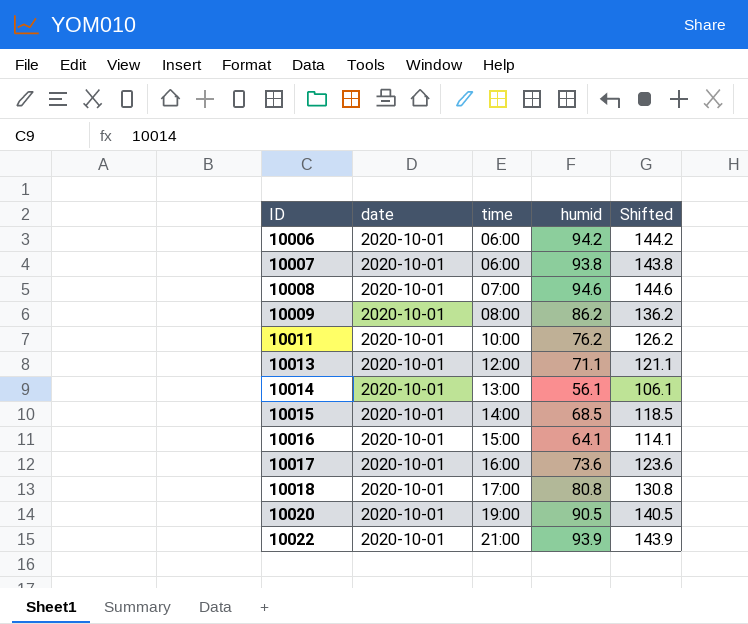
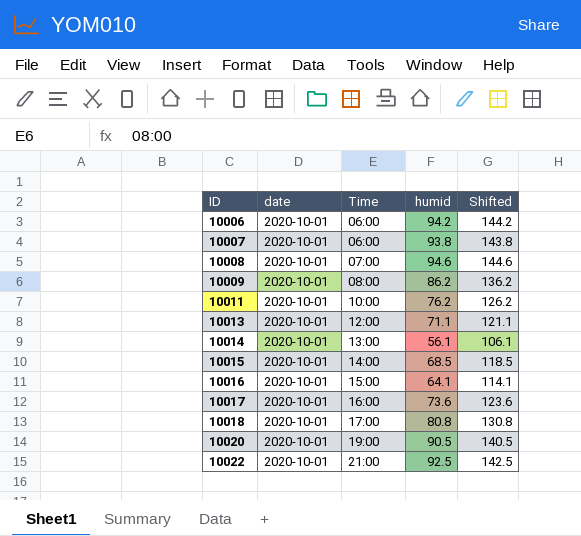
column name: time -> Time
10022 | humid: 93.9 -> 92.5
10022 | Shifted: 143.9 -> 142.5

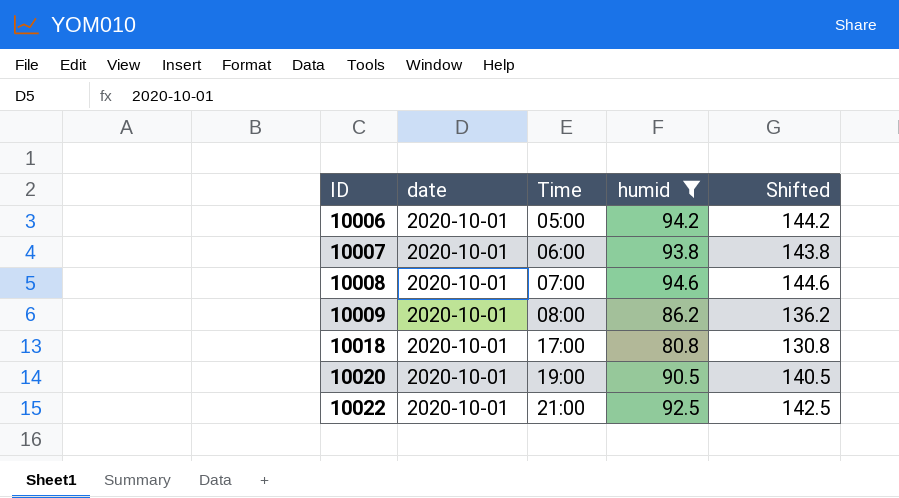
filter: none -> humid >= 80.8
10006 | Time: 06:00 -> 05:00

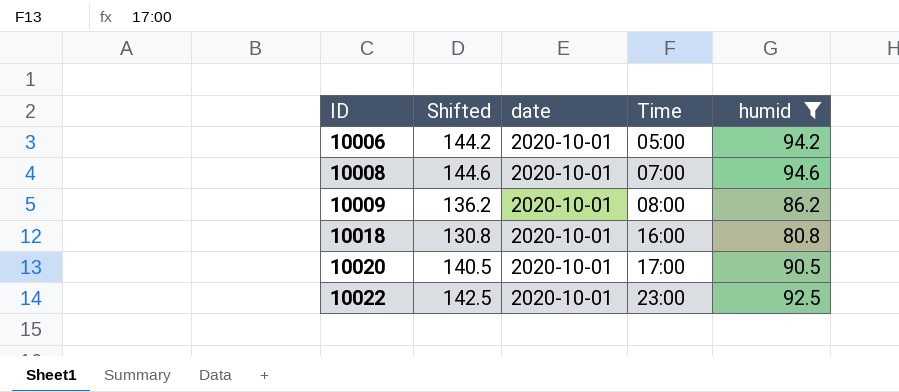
column Shifted | position: 5 -> 2
row 10007: 2020-10-01 | 06:00 | 93.8 | 143.8 -> none
10018 | Time: 17:00 -> 16:00
10020 | Time: 19:00 -> 17:00
10022 | Time: 21:00 -> 23:00

